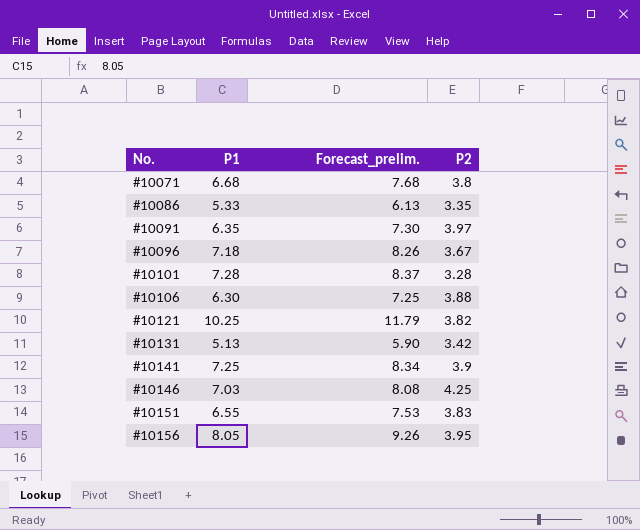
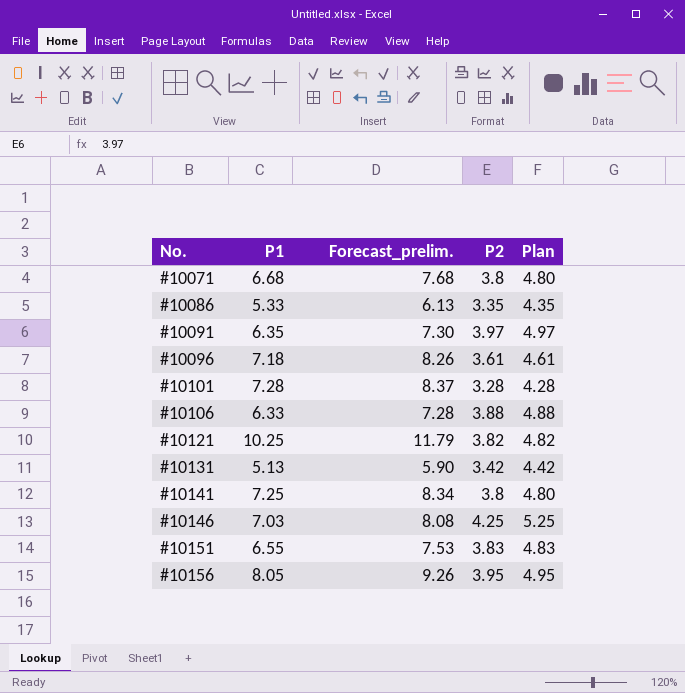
column Plan | formula: none -> [P2] + 1
#10096 | P2: 3.67 -> 3.61
#10106 | P1: 6.30 -> 6.33
#10106 | Forecast_prelim.: 7.25 -> 7.28
#10141 | P2: 3.9 -> 3.8

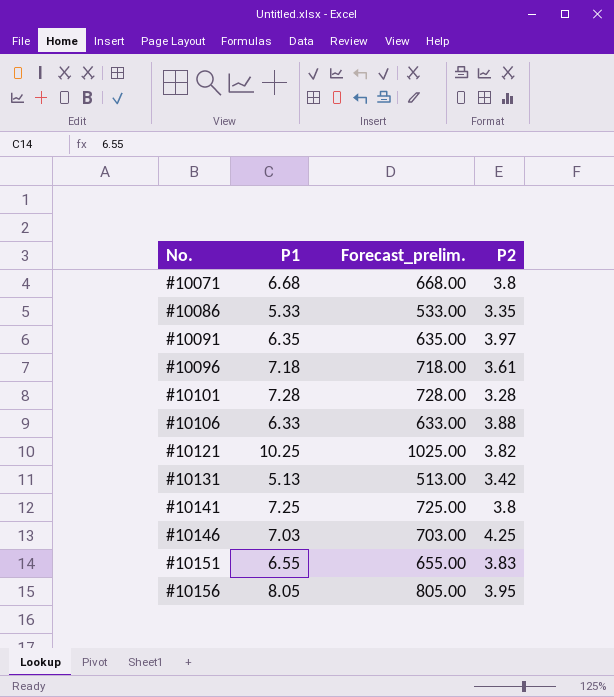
column Plan | formula: [P2] + 1 -> none
column Forecast_prelim. | formula: [P1] * 1.15 -> [P1] * 100

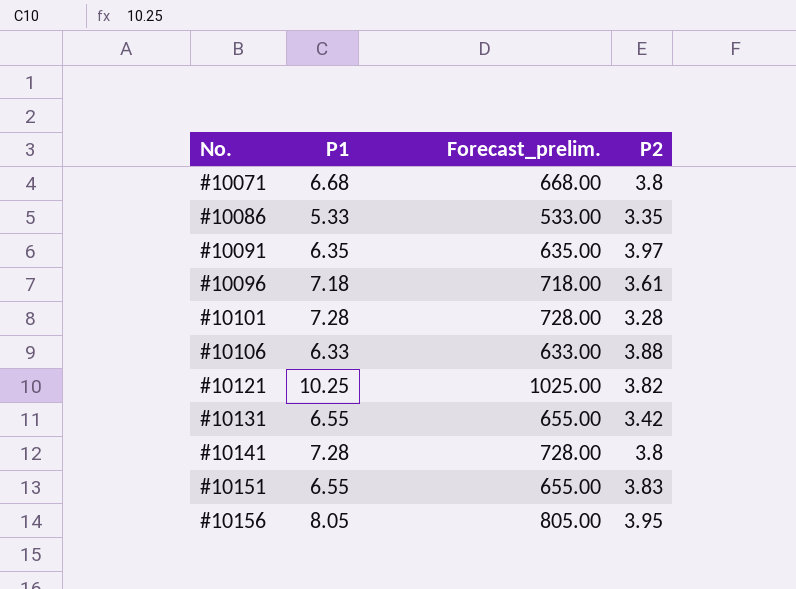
row #10146: 7.03 | 703.00 | 4.25 -> none
#10131 | P1: 5.13 -> 6.55
#10131 | Forecast_prelim.: 513.00 -> 655.00
#10141 | P1: 7.25 -> 7.28
#10141 | Forecast_prelim.: 725.00 -> 728.00

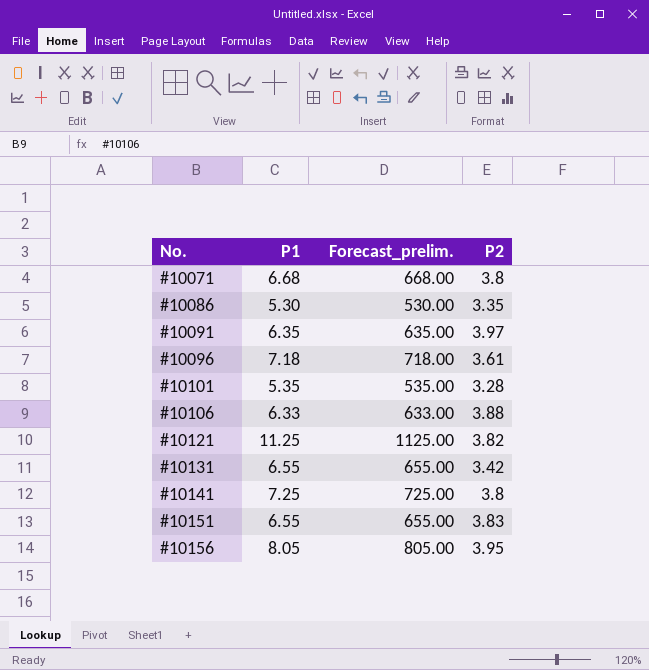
#10086 | P1: 5.33 -> 5.30
#10086 | Forecast_prelim.: 533.00 -> 530.00
#10101 | P1: 7.28 -> 5.35
#10101 | Forecast_prelim.: 728.00 -> 535.00
#10121 | P1: 10.25 -> 11.25
#10121 | Forecast_prelim.: 1025.00 -> 1125.00
#10141 | P1: 7.28 -> 7.25
#10141 | Forecast_prelim.: 728.00 -> 725.00

